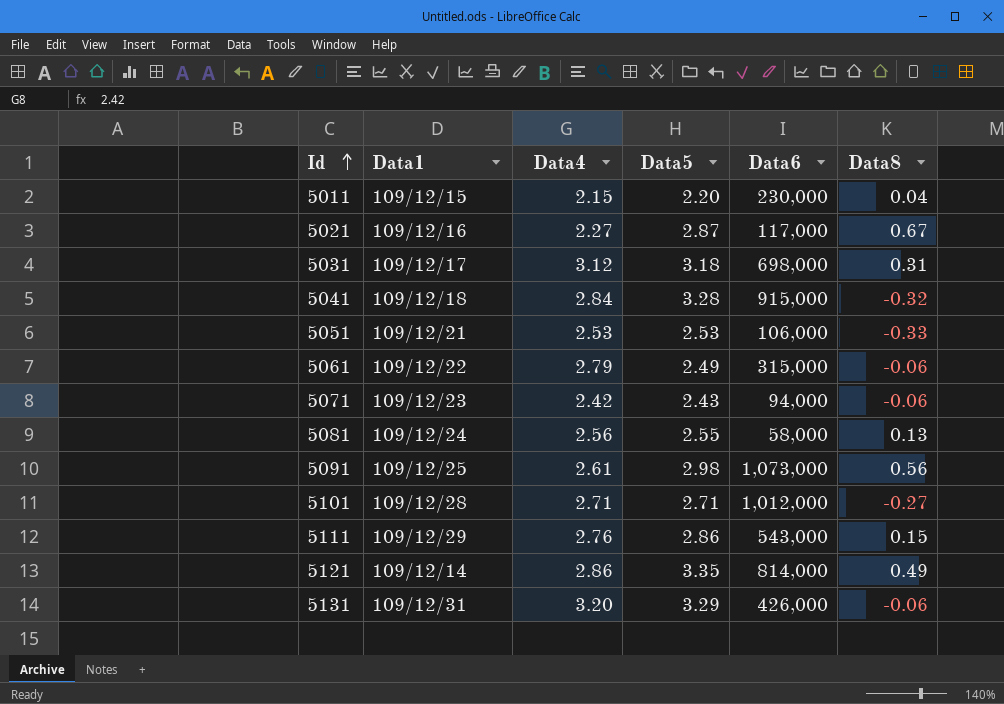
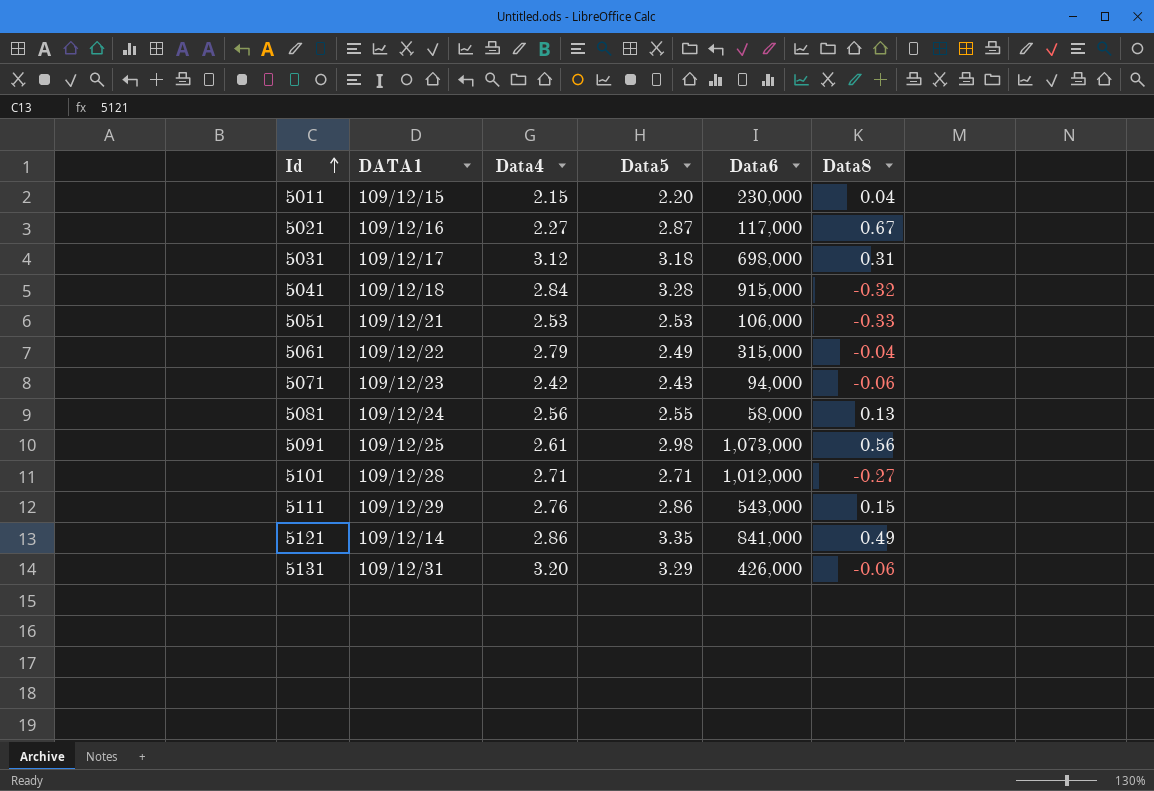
column name: Data1 -> DATA1
5061 | Data8: -0.06 -> -0.04
5121 | Data6: 814,000 -> 841,000

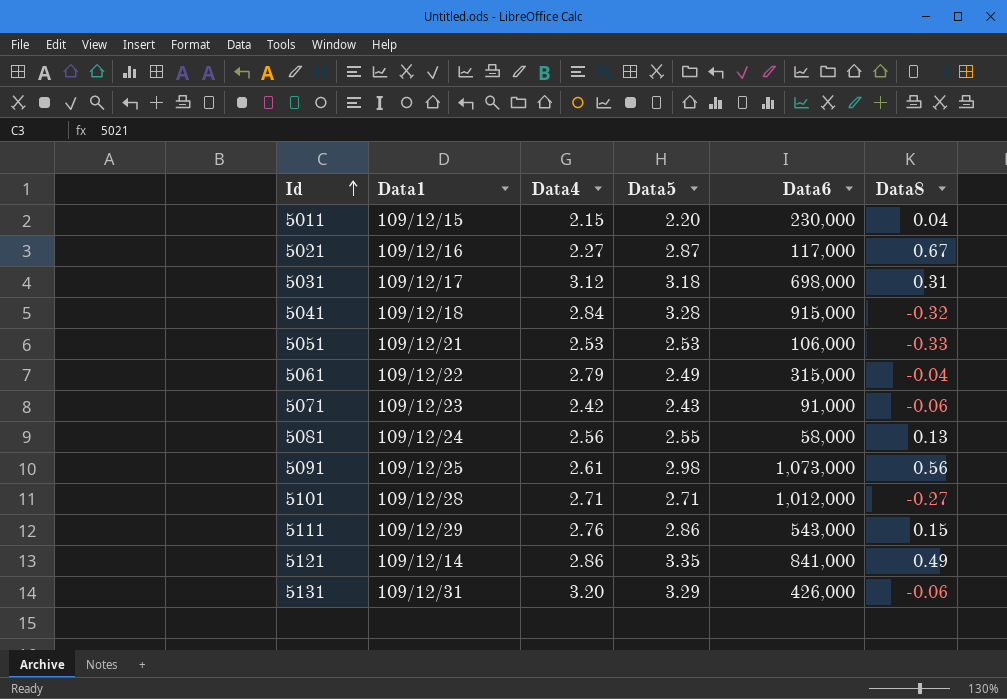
column name: DATA1 -> Data1
5071 | Data6: 94,000 -> 91,000

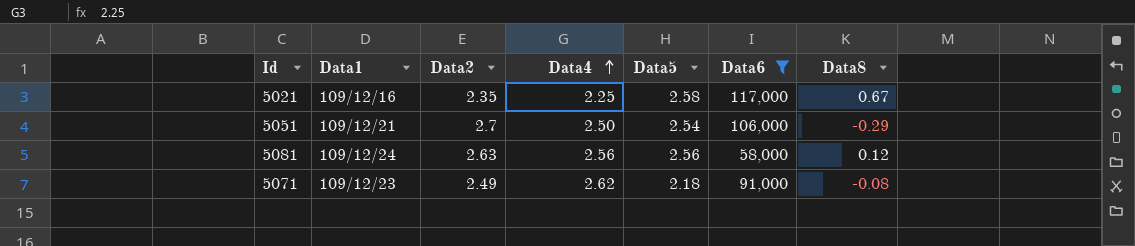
filter: none -> Data6 <= 117,000
row order: Id ascending -> Data4 ascending
column Data2 | position: none -> 3
5021 | Data4: 2.27 -> 2.25
5021 | Data5: 2.87 -> 2.58
5051 | Data4: 2.53 -> 2.50
5051 | Data5: 2.53 -> 2.54
5051 | Data8: -0.33 -> -0.29
5081 | Data5: 2.55 -> 2.56
5081 | Data8: 0.13 -> 0.12
5071 | Data4: 2.42 -> 2.62
5071 | Data5: 2.43 -> 2.18
5071 | Data8: -0.06 -> -0.08

